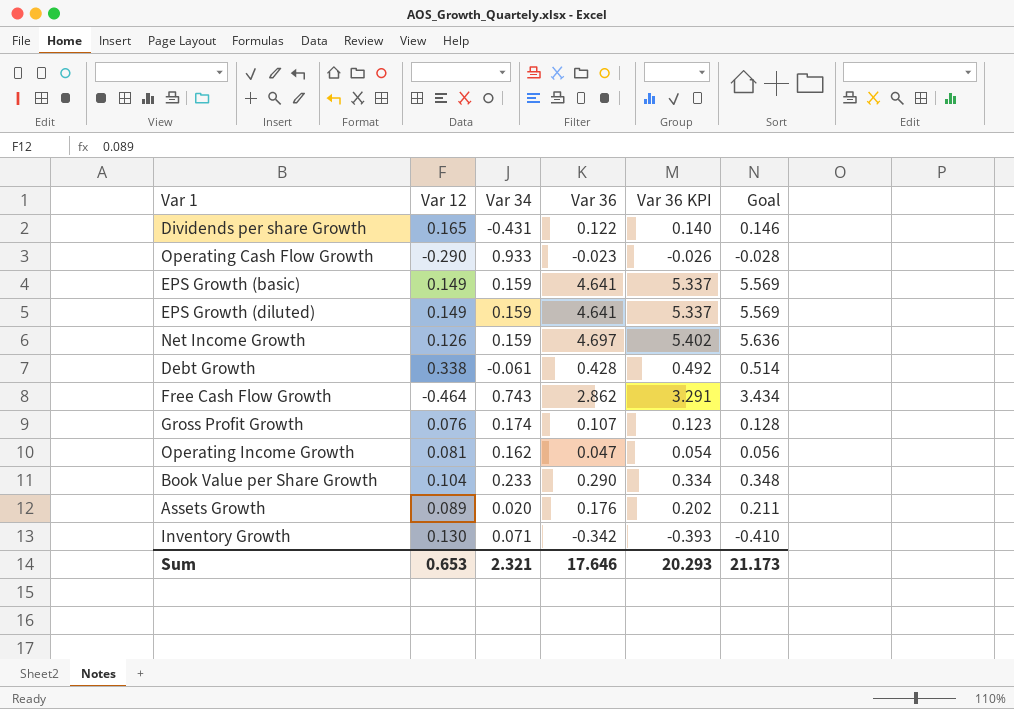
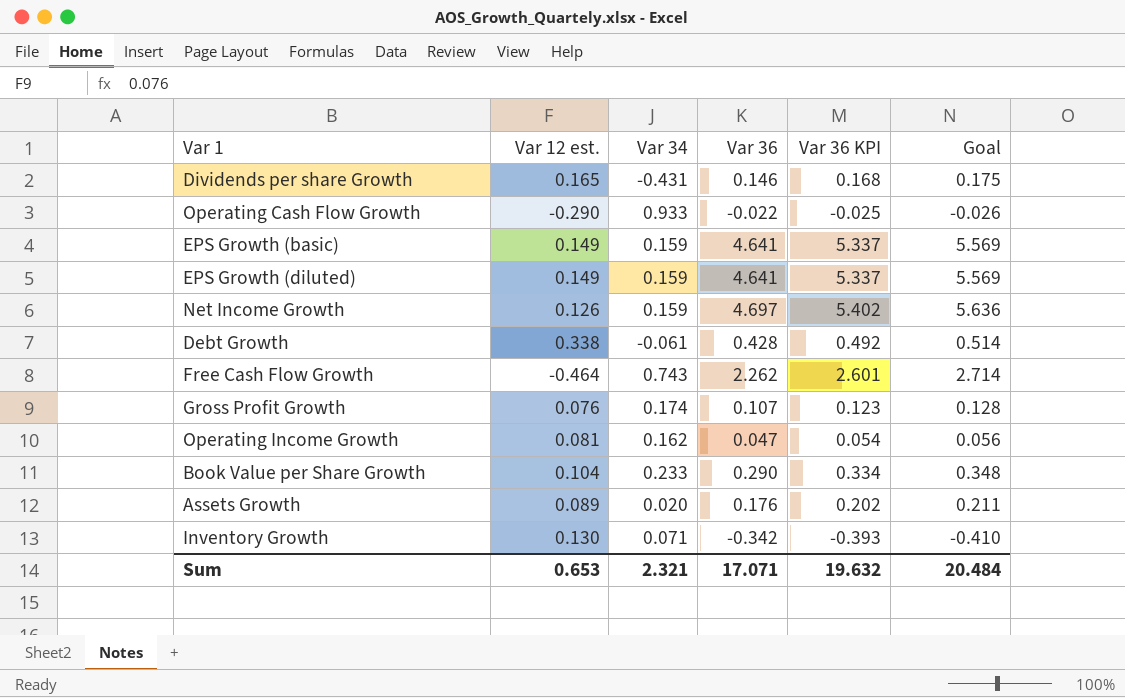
column name: Var 12 -> Var 12 est.
Dividends per share Growth | Var 36: 0.122 -> 0.146
Dividends per share Growth | Var 36 KPI: 0.140 -> 0.168
Dividends per share Growth | Goal: 0.146 -> 0.175
Operating Cash Flow Growth | Var 36: -0.023 -> -0.022
Operating Cash Flow Growth | Var 36 KPI: -0.026 -> -0.025
Operating Cash Flow Growth | Goal: -0.028 -> -0.026
Free Cash Flow Growth | Var 36: 2.862 -> 2.262
Free Cash Flow Growth | Var 36 KPI: 3.291 -> 2.601
Free Cash Flow Growth | Goal: 3.434 -> 2.714
Sum | Var 36: 17.646 -> 17.071
Sum | Var 36 KPI: 20.293 -> 19.632
Sum | Goal: 21.173 -> 20.484

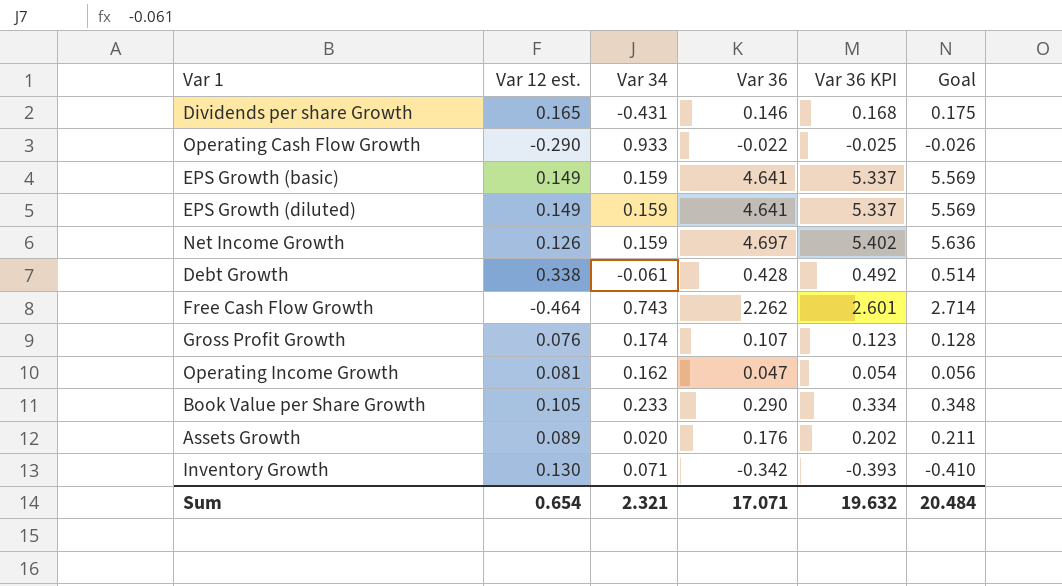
Book Value per Share Growth | Var 12 est.: 0.104 -> 0.105
Sum | Var 12 est.: 0.653 -> 0.654

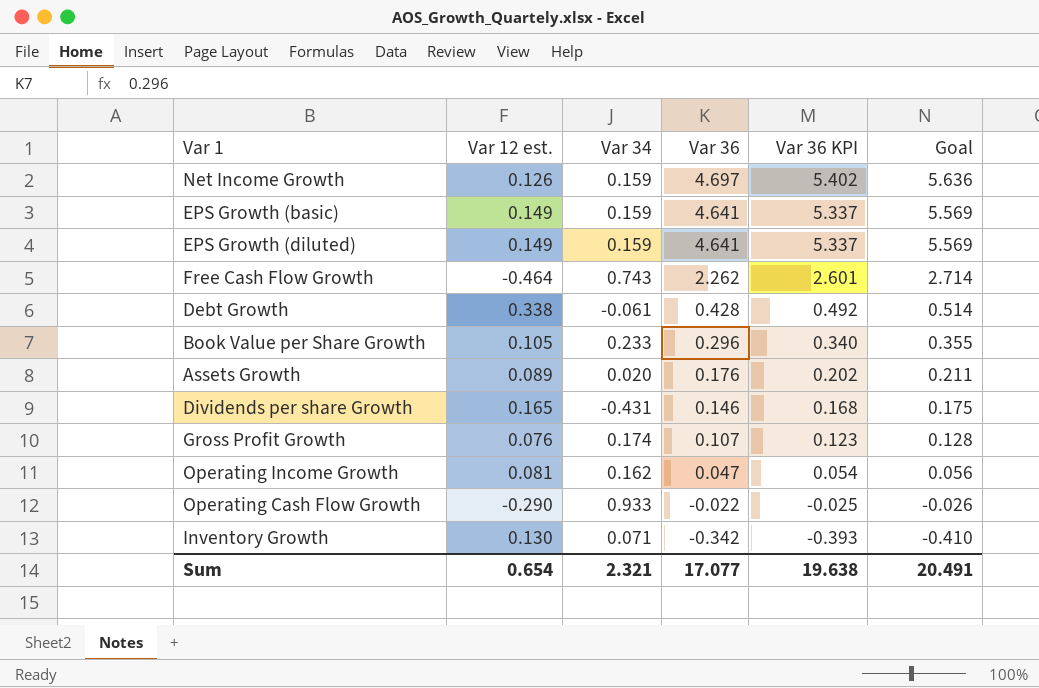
row order: none -> Var 36 descending
Book Value per Share Growth | Var 36: 0.290 -> 0.296
Book Value per Share Growth | Var 36 KPI: 0.334 -> 0.340
Book Value per Share Growth | Goal: 0.348 -> 0.355
Sum | Var 36: 17.071 -> 17.077
Sum | Var 36 KPI: 19.632 -> 19.638
Sum | Goal: 20.484 -> 20.491

